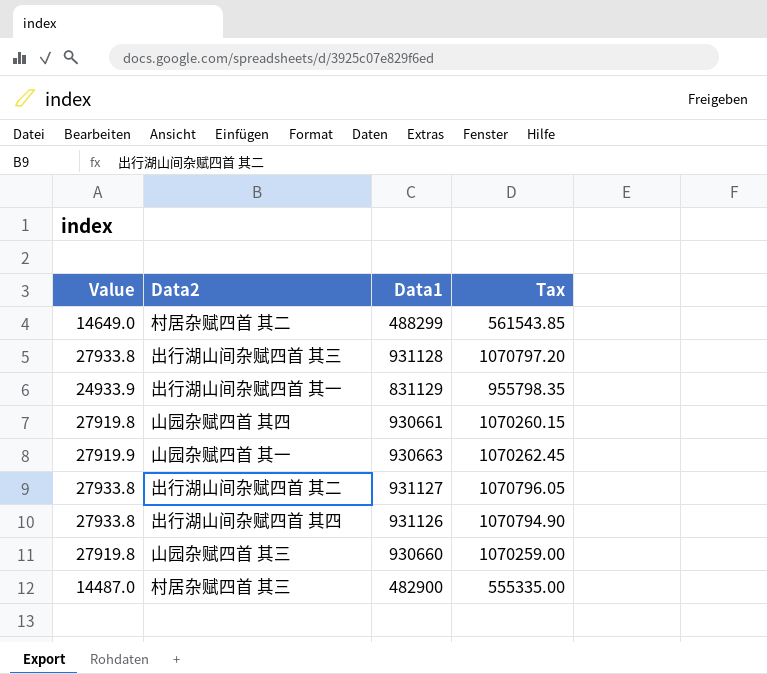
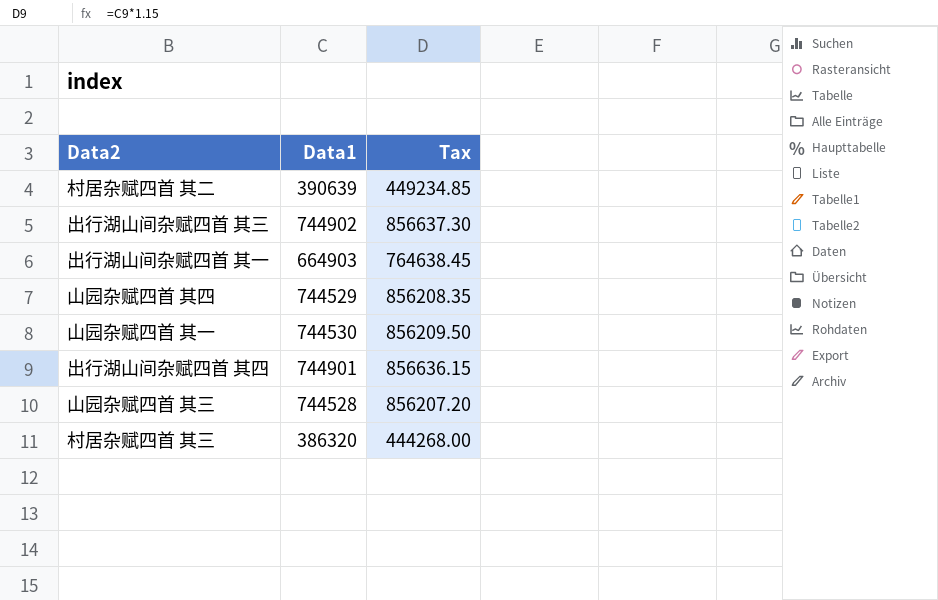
column Value | formula: [Data1] * 0.03 -> none
row 出行湖山间杂赋四首 其二: 27933.8 | 931127 | 1070796.05 -> none
村居杂赋四首 其二 | Data1: 488299 -> 390639
村居杂赋四首 其二 | Tax: 561543.85 -> 449234.85
出行湖山间杂赋四首 其三 | Data1: 931128 -> 744902
出行湖山间杂赋四首 其三 | Tax: 1070797.20 -> 856637.30
出行湖山间杂赋四首 其一 | Data1: 831129 -> 664903
出行湖山间杂赋四首 其一 | Tax: 955798.35 -> 764638.45
山园杂赋四首 其四 | Data1: 930661 -> 744529
山园杂赋四首 其四 | Tax: 1070260.15 -> 856208.35
山园杂赋四首 其一 | Data1: 930663 -> 744530
山园杂赋四首 其一 | Tax: 1070262.45 -> 856209.50
出行湖山间杂赋四首 其四 | Data1: 931126 -> 744901
出行湖山间杂赋四首 其四 | Tax: 1070794.90 -> 856636.15
山园杂赋四首 其三 | Data1: 930660 -> 744528
山园杂赋四首 其三 | Tax: 1070259.00 -> 856207.20
村居杂赋四首 其三 | Data1: 482900 -> 386320
村居杂赋四首 其三 | Tax: 555335.00 -> 444268.00

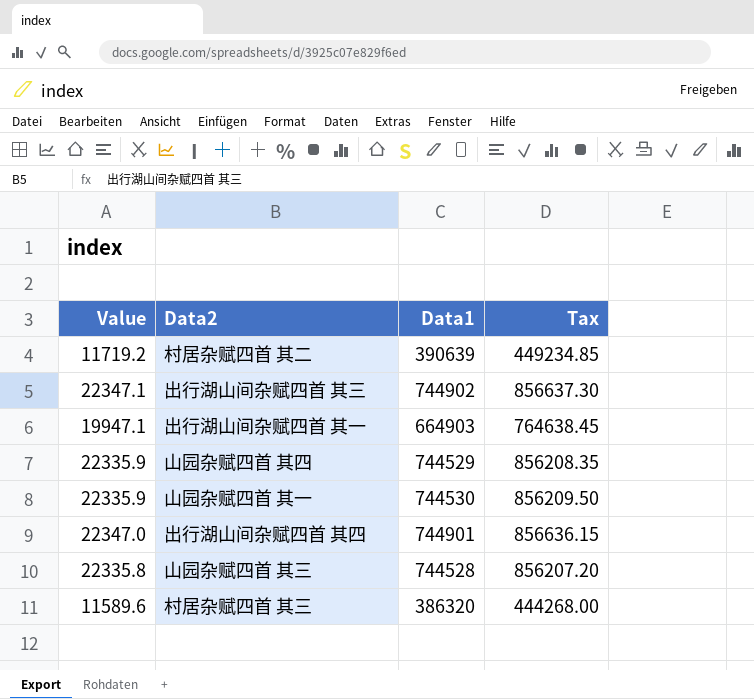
column Value | formula: none -> [Data1] * 0.03

